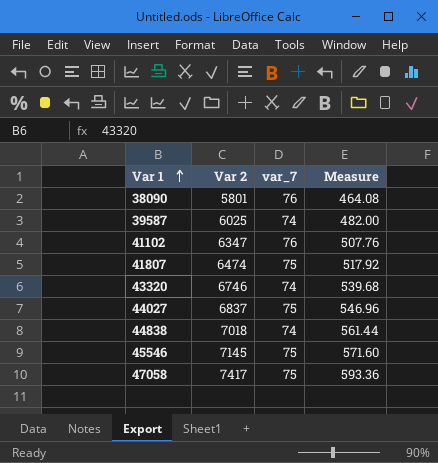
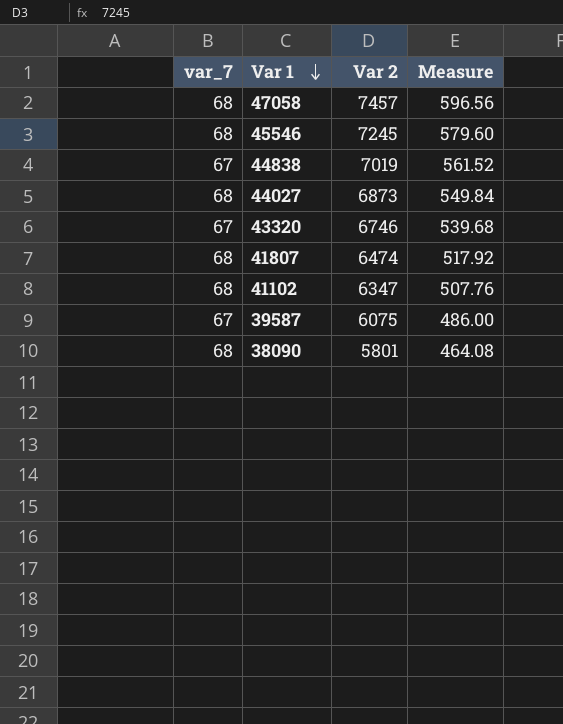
row order: Var 1 ascending -> Var 1 descending
column var_7 | position: 3 -> 1
47058 | var_7: 75 -> 68
47058 | Var 2: 7417 -> 7457
47058 | Measure: 593.36 -> 596.56
45546 | var_7: 75 -> 68
45546 | Var 2: 7145 -> 7245
45546 | Measure: 571.60 -> 579.60
44838 | var_7: 74 -> 67
44838 | Var 2: 7018 -> 7019
44838 | Measure: 561.44 -> 561.52
44027 | var_7: 75 -> 68
44027 | Var 2: 6837 -> 6873
44027 | Measure: 546.96 -> 549.84
43320 | var_7: 74 -> 67
41807 | var_7: 75 -> 68
41102 | var_7: 76 -> 68
39587 | var_7: 74 -> 67
39587 | Var 2: 6025 -> 6075
39587 | Measure: 482.00 -> 486.00
38090 | var_7: 76 -> 68

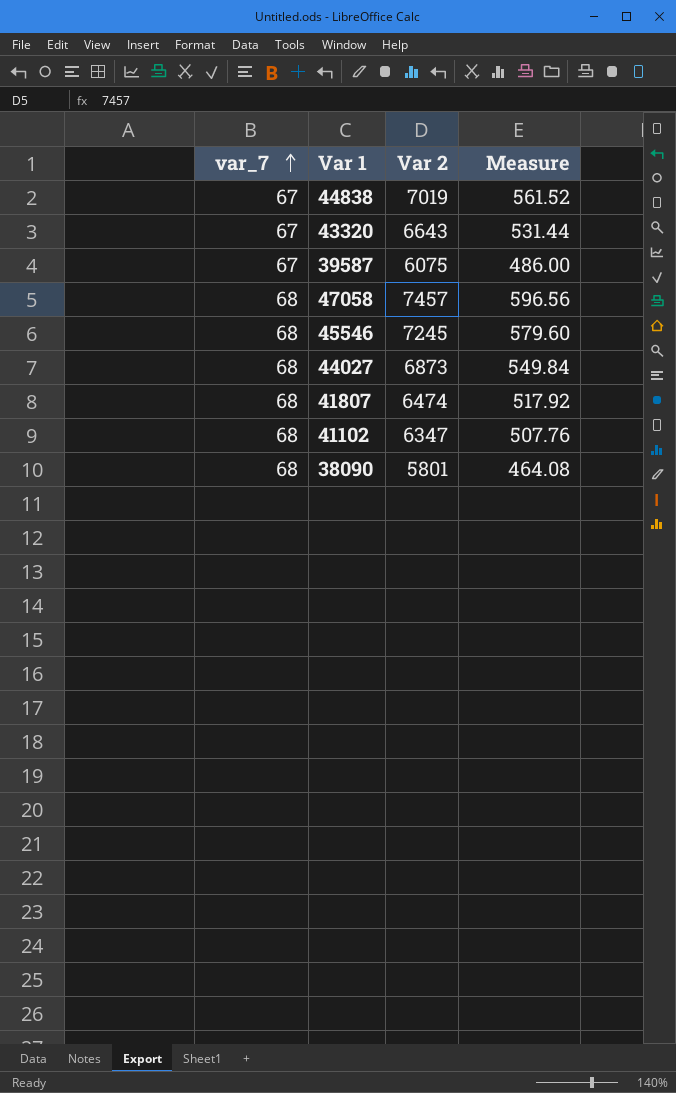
row order: Var 1 descending -> var_7 ascending
43320 | Var 2: 6746 -> 6643
43320 | Measure: 539.68 -> 531.44

